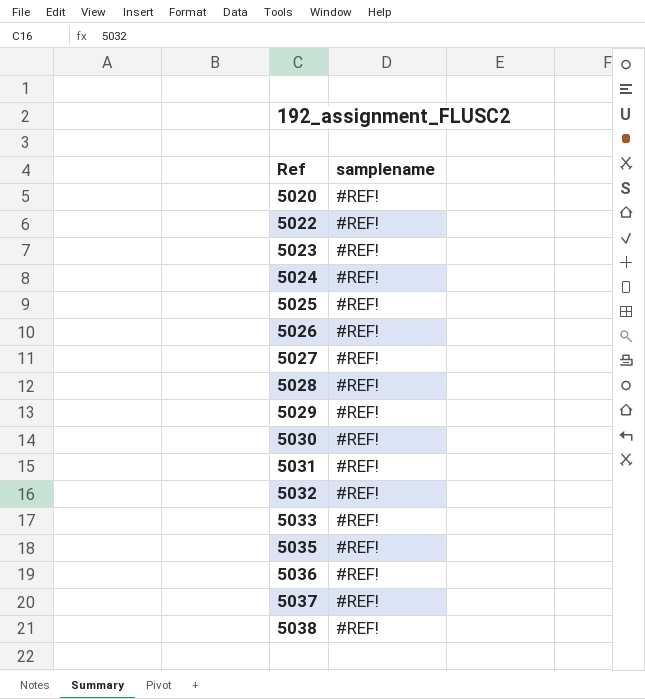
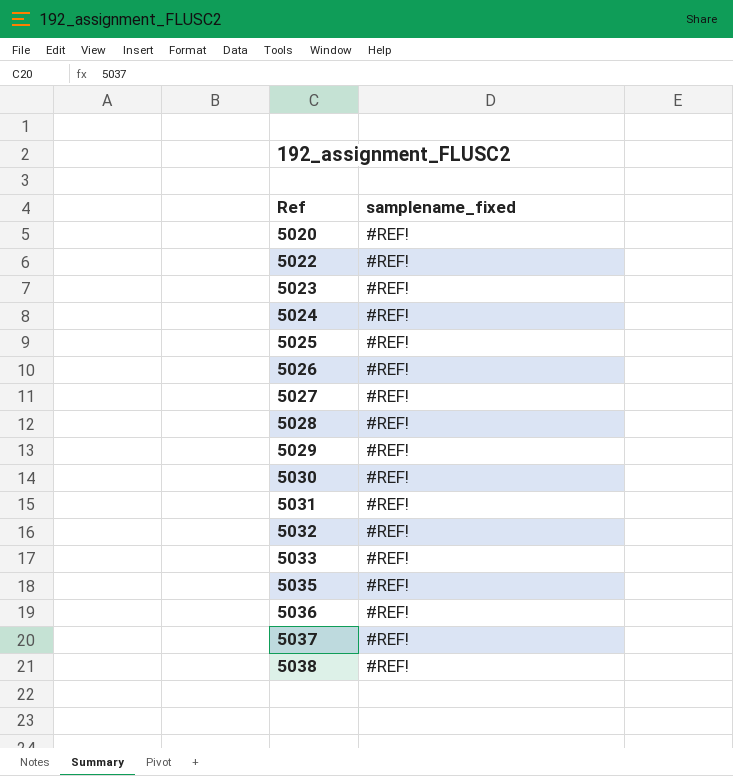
column name: samplename -> samplename_fixed

